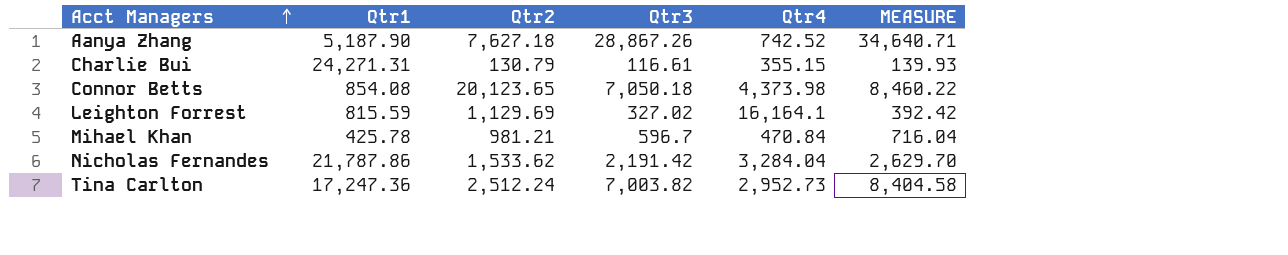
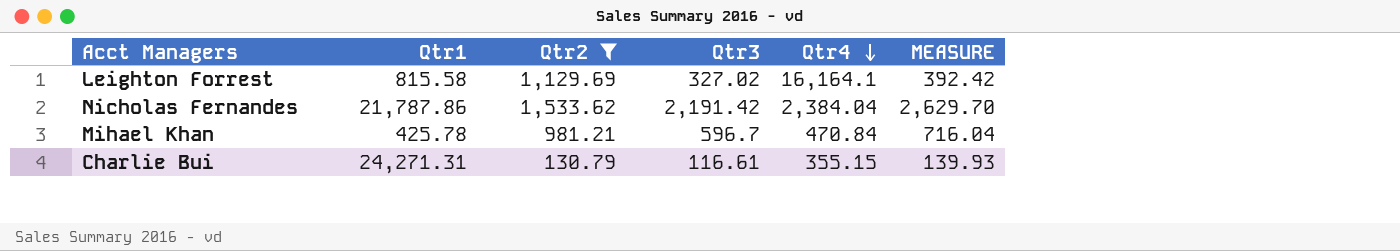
filter: none -> Qtr2 <= 1,533.62
row order: Acct Managers ascending -> Qtr4 descending
Leighton Forrest | Qtr1: 815.59 -> 815.58
Nicholas Fernandes | Qtr4: 3,284.04 -> 2,384.04

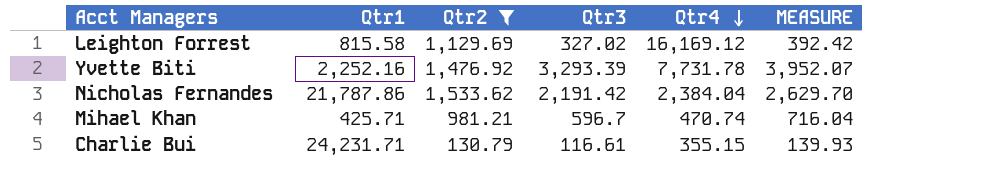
Leighton Forrest | Qtr4: 16,164.1 -> 16,169.12
row Yvette Biti: none -> 2,252.16 | 1,476.92 | 3,293.39 | 7,731.78 | 3,952.07
Mihael Khan | Qtr1: 425.78 -> 425.71
Mihael Khan | Qtr4: 470.84 -> 470.74
Charlie Bui | Qtr1: 24,271.31 -> 24,231.71

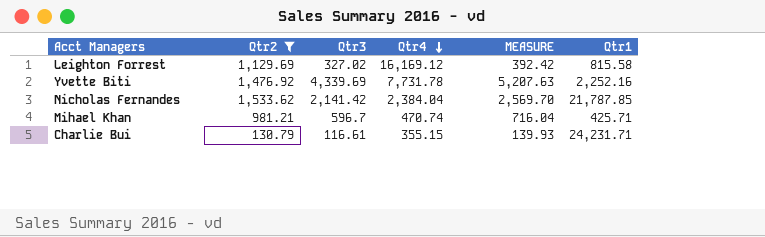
column Qtr1 | position: 2 -> 6
Yvette Biti | Qtr3: 3,293.39 -> 4,339.69
Yvette Biti | MEASURE: 3,952.07 -> 5,207.63
Nicholas Fernandes | Qtr3: 2,191.42 -> 2,141.42
Nicholas Fernandes | MEASURE: 2,629.70 -> 2,569.70
Nicholas Fernandes | Qtr1: 21,787.86 -> 21,787.85

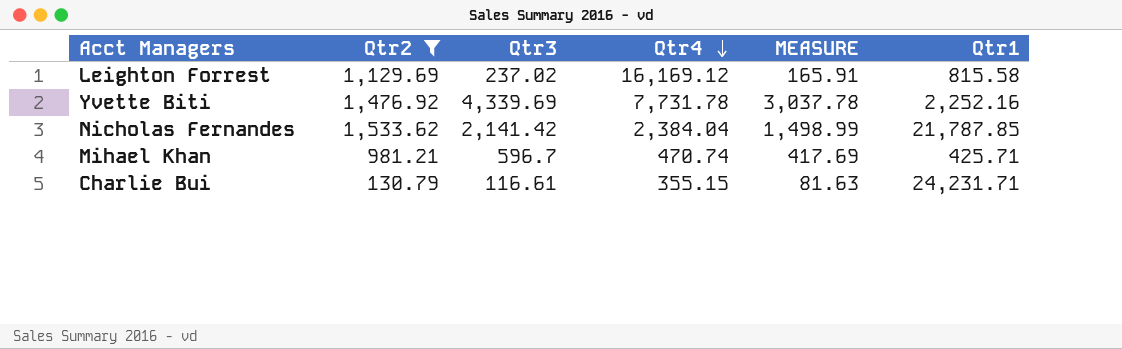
column MEASURE | formula: [Qtr3] * 1.2 -> [Qtr3] * 0.7
Leighton Forrest | Qtr3: 327.02 -> 237.02

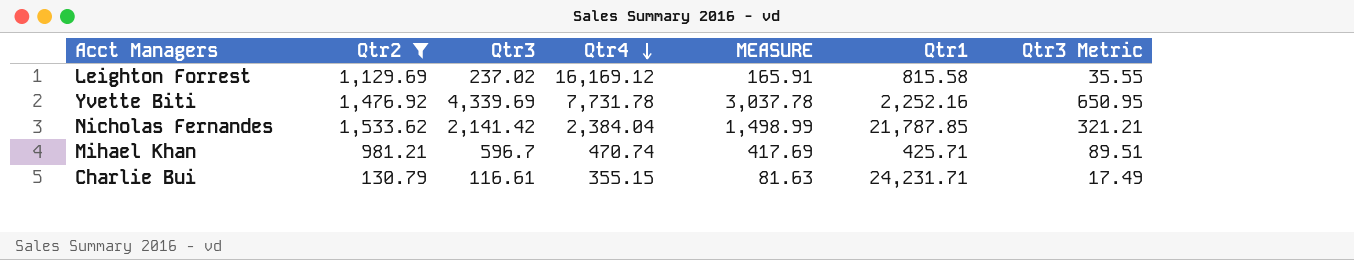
column Qtr3 Metric | formula: none -> [Qtr3] * 0.15

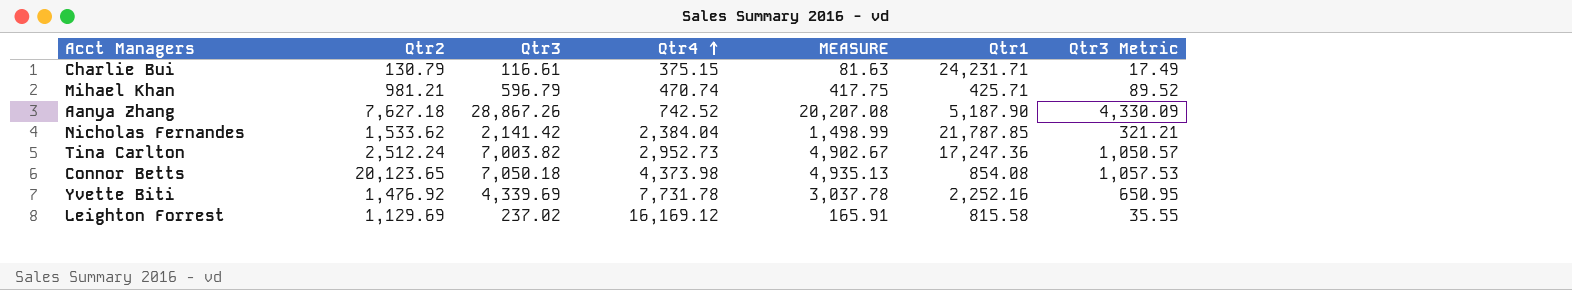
filter: Qtr2 <= 1,533.62 -> none
row order: Qtr4 descending -> Qtr4 ascending
Charlie Bui | Qtr4: 355.15 -> 375.15
Mihael Khan | Qtr3: 596.7 -> 596.79
Mihael Khan | MEASURE: 417.69 -> 417.75
Mihael Khan | Qtr3 Metric: 89.51 -> 89.52

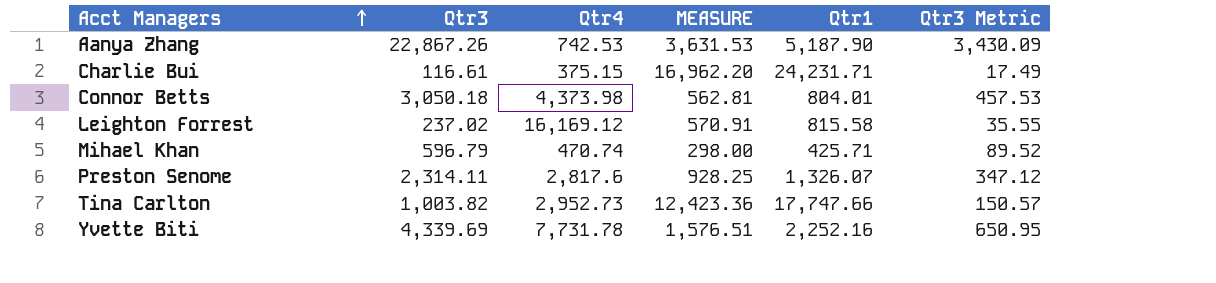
row order: Qtr4 ascending -> Acct Managers ascending
column Qtr2 | position: 2 -> none
column MEASURE | formula: [Qtr3] * 0.7 -> [Qtr1] * 0.7
row Nicholas Fernandes: 1,533.62 | 2,141.42 | 2,384.04 | 1,498.99 | 21,787.85 | 321.21 -> none
Aanya Zhang | Qtr3: 28,867.26 -> 22,867.26
Aanya Zhang | Qtr4: 742.52 -> 742.53
Aanya Zhang | Qtr3 Metric: 4,330.09 -> 3,430.09
Connor Betts | Qtr3: 7,050.18 -> 3,050.18
Connor Betts | Qtr1: 854.08 -> 804.01
Connor Betts | Qtr3 Metric: 1,057.53 -> 457.53
row Preston Senome: none -> 2,314.11 | 2,817.6 | 928.25 | 1,326.07 | 347.12
Tina Carlton | Qtr3: 7,003.82 -> 1,003.82
Tina Carlton | Qtr1: 17,247.36 -> 17,747.66
Tina Carlton | Qtr3 Metric: 1,050.57 -> 150.57

